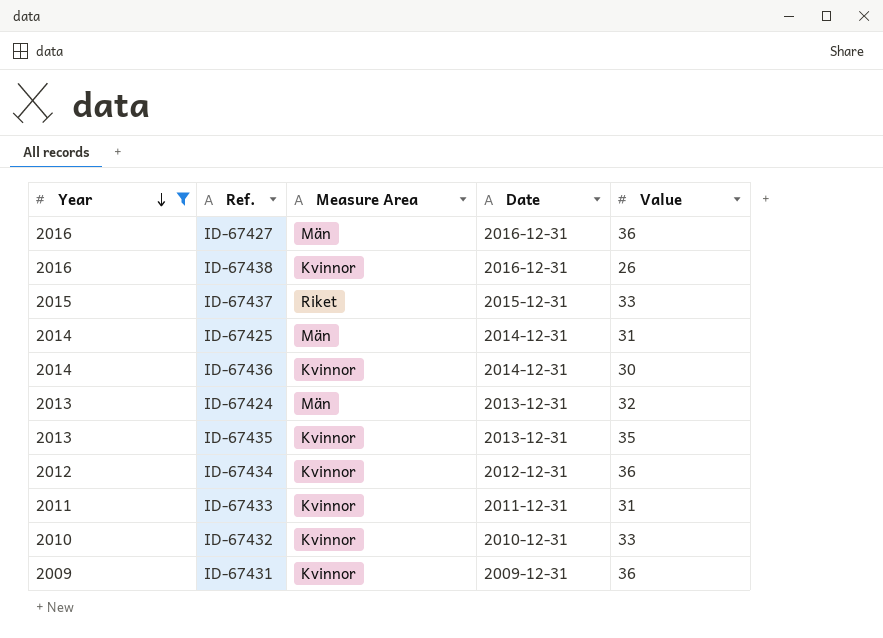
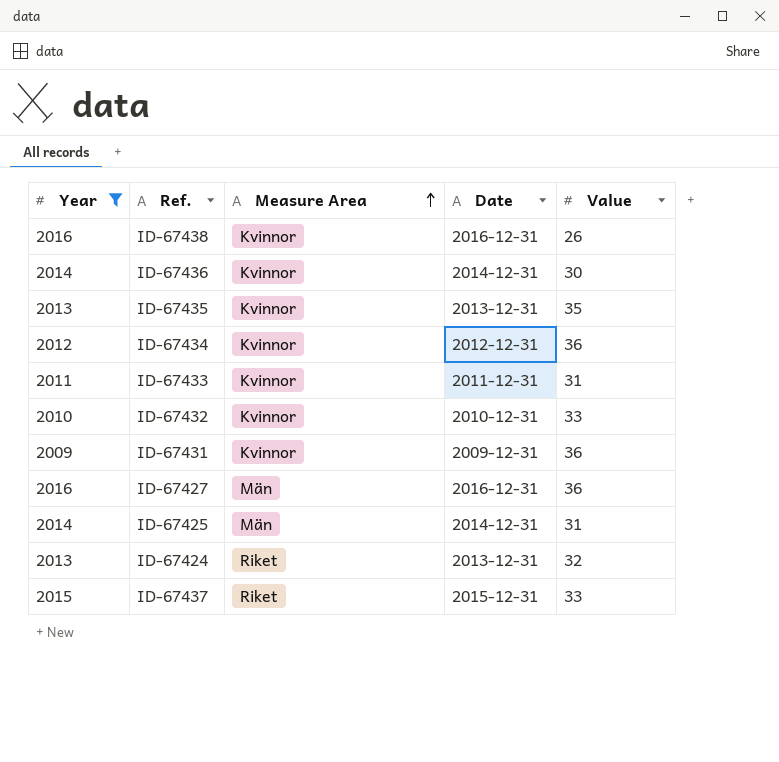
row order: Year descending -> Measure Area ascending
ID-67424 | Measure Area: Män -> Riket

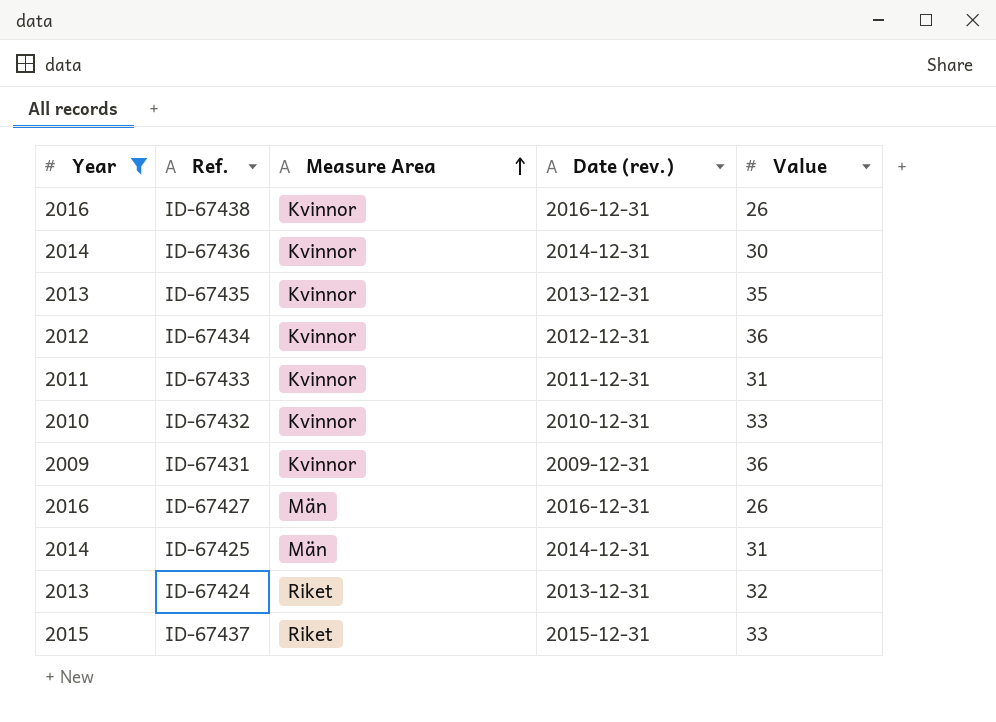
column name: Date -> Date (rev.)
ID-67427 | Value: 36 -> 26

